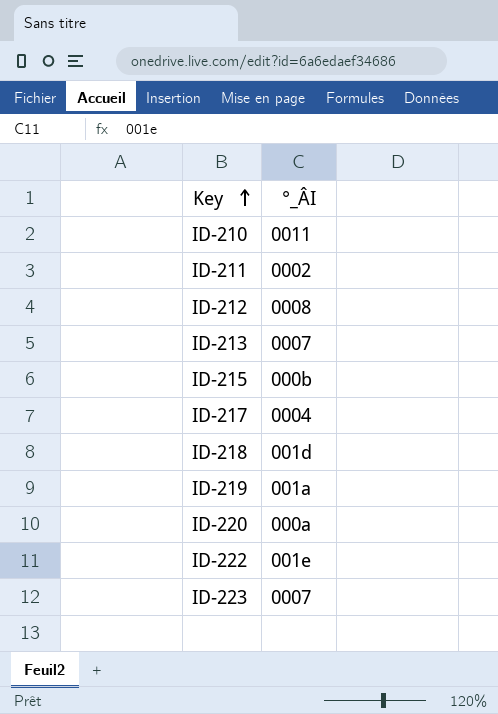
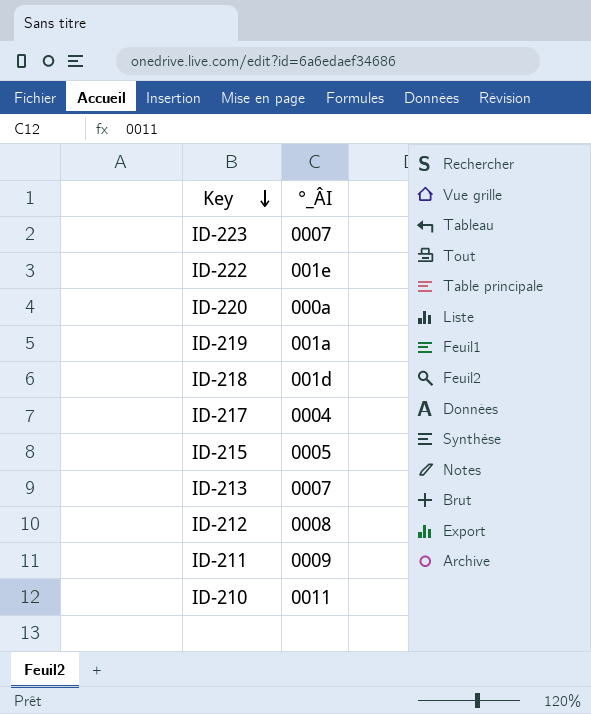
row order: Key ascending -> Key descending
ID-215 | °_ÂI: 000b -> 0005
ID-211 | °_ÂI: 0002 -> 0009

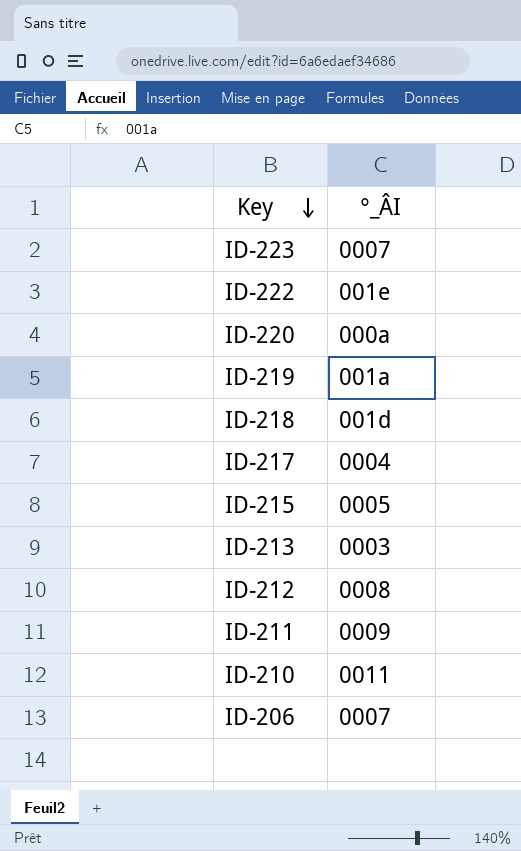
ID-213 | °_ÂI: 0007 -> 0003
row ID-206: none -> 0007

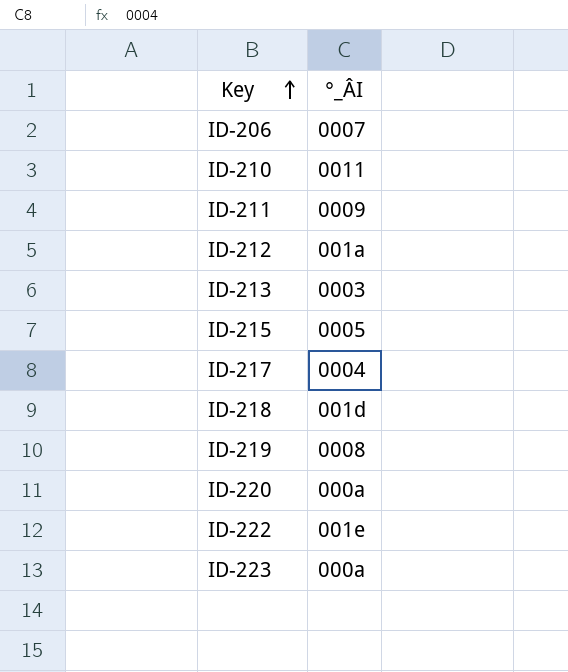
row order: Key descending -> Key ascending
ID-212 | °_ÂI: 0008 -> 001a
ID-219 | °_ÂI: 001a -> 0008
ID-223 | °_ÂI: 0007 -> 000a

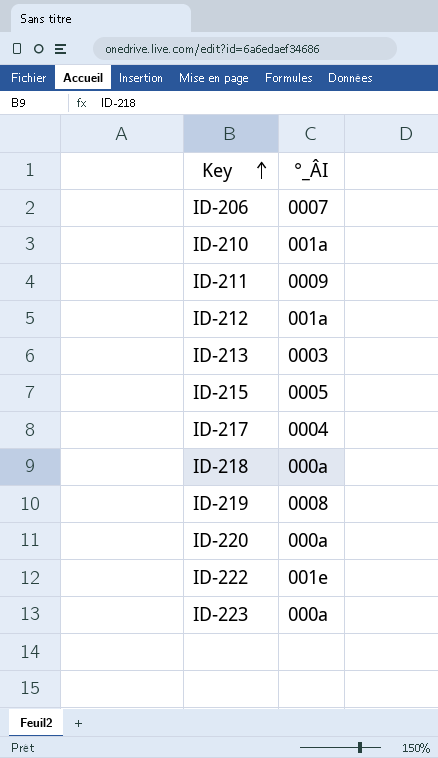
ID-210 | °_ÂI: 0011 -> 001a
ID-218 | °_ÂI: 001d -> 000a

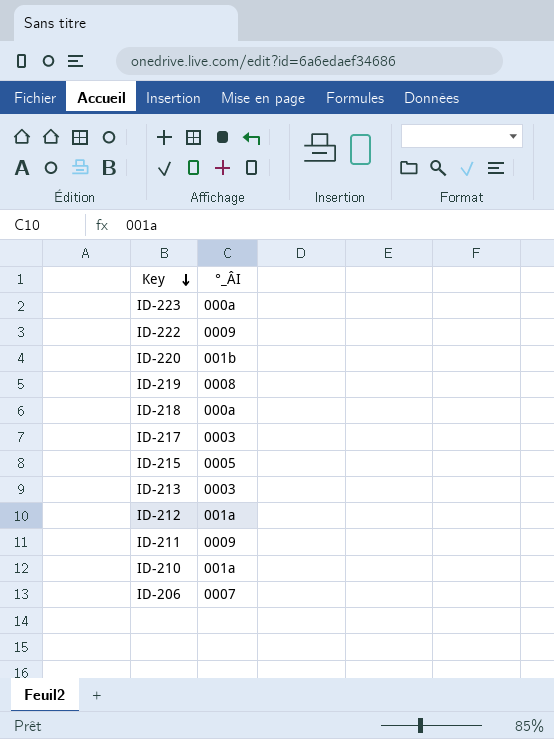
row order: Key ascending -> Key descending
ID-222 | °_ÂI: 001e -> 0009
ID-220 | °_ÂI: 000a -> 001b
ID-217 | °_ÂI: 0004 -> 0003

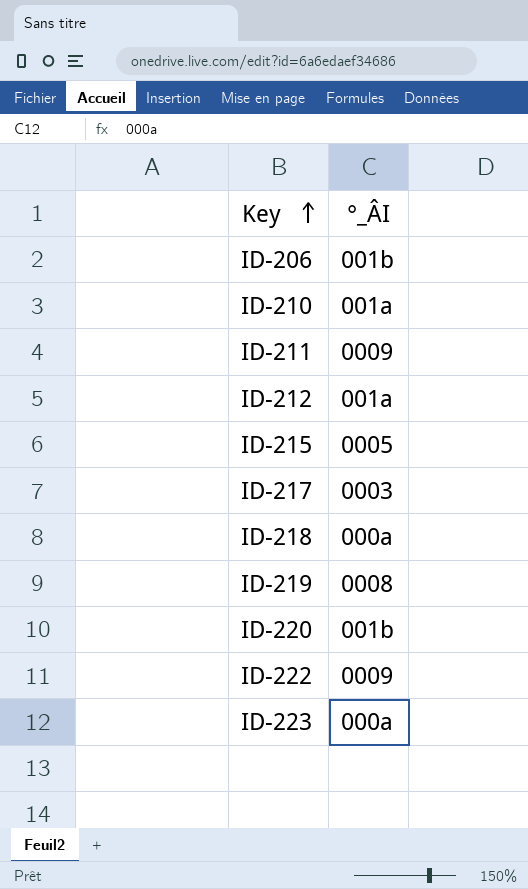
row order: Key descending -> Key ascending
row ID-213: 0003 -> none
ID-206 | °_ÂI: 0007 -> 001b

